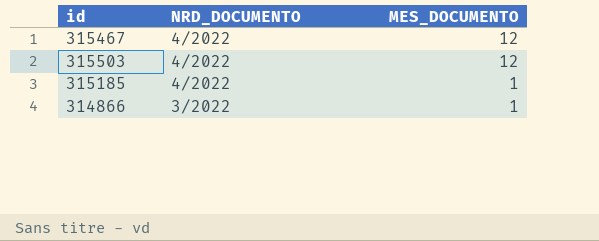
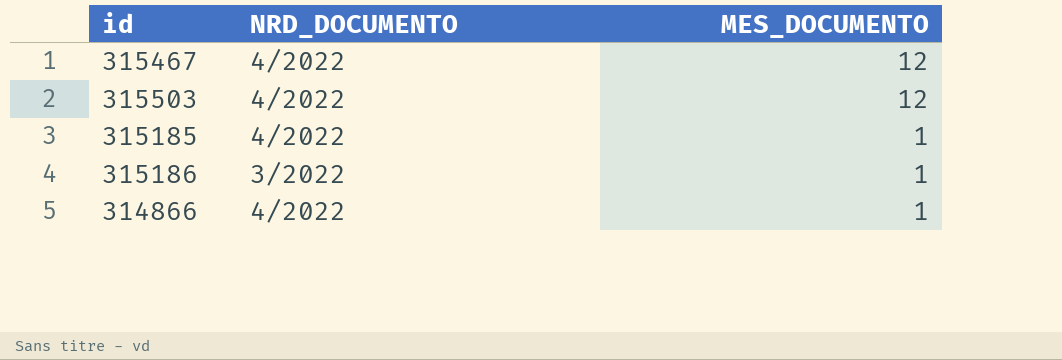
row 315186: none -> 3/2022 | 1
314866 | NRD_DOCUMENTO: 3/2022 -> 4/2022

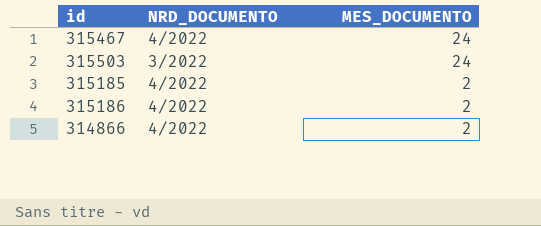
315467 | MES_DOCUMENTO: 12 -> 24
315503 | NRD_DOCUMENTO: 4/2022 -> 3/2022
315503 | MES_DOCUMENTO: 12 -> 24
315185 | MES_DOCUMENTO: 1 -> 2
315186 | NRD_DOCUMENTO: 3/2022 -> 4/2022
315186 | MES_DOCUMENTO: 1 -> 2
314866 | MES_DOCUMENTO: 1 -> 2

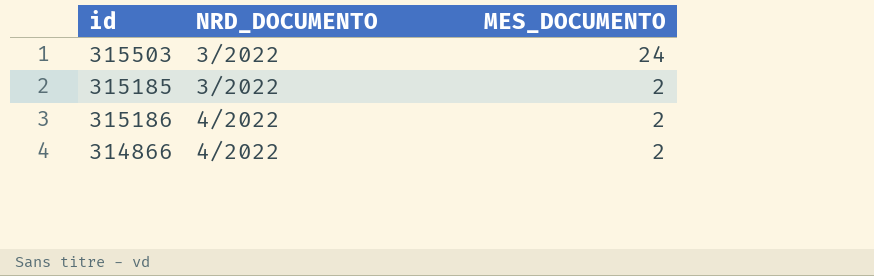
row 315467: 4/2022 | 24 -> none
315185 | NRD_DOCUMENTO: 4/2022 -> 3/2022

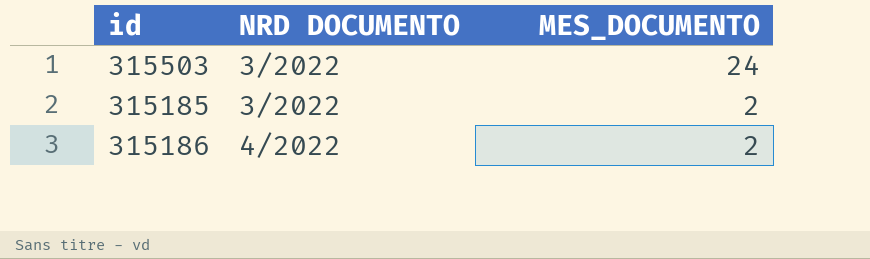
column name: NRD_DOCUMENTO -> NRD DOCUMENTO
row 314866: 4/2022 | 2 -> none

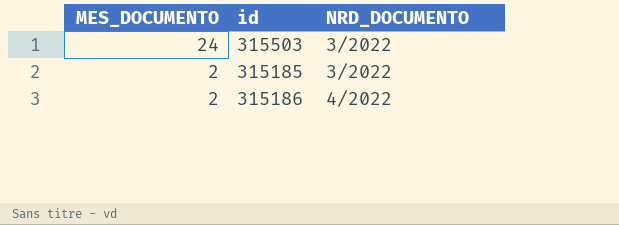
column MES_DOCUMENTO | position: 3 -> 1
column name: NRD DOCUMENTO -> NRD_DOCUMENTO

